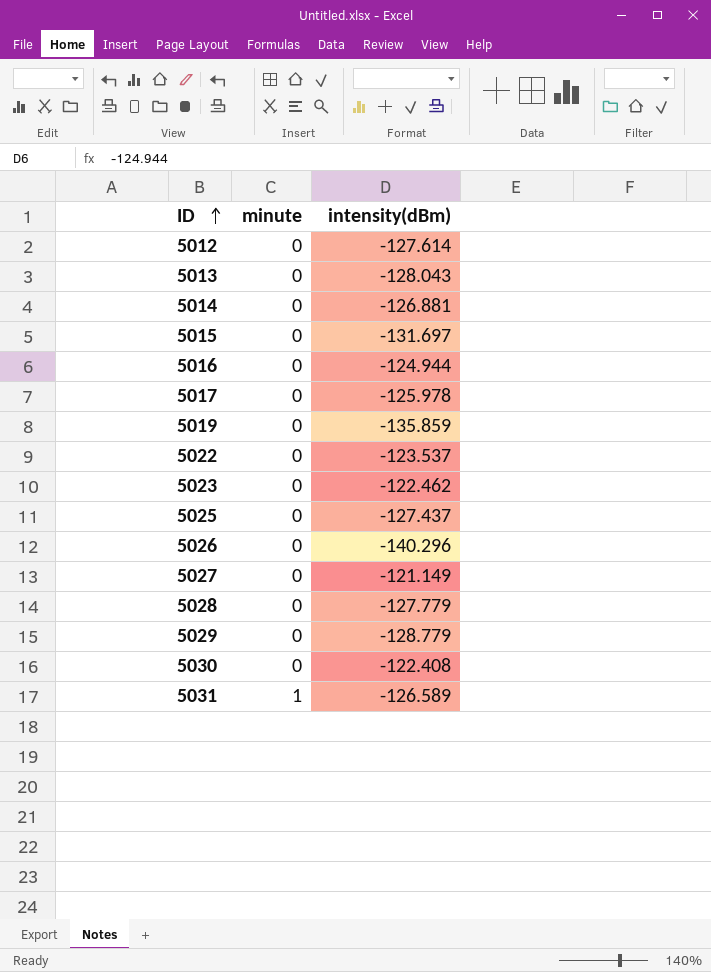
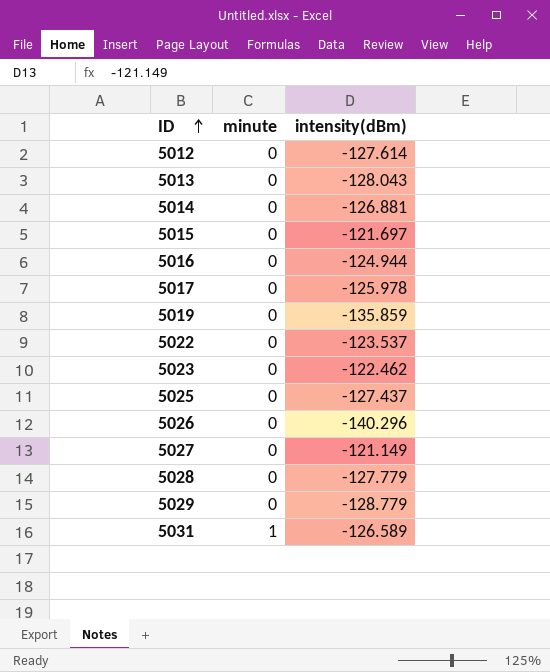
row 5030: 0 | -122.408 -> none
5015 | intensity(dBm): -131.697 -> -121.697

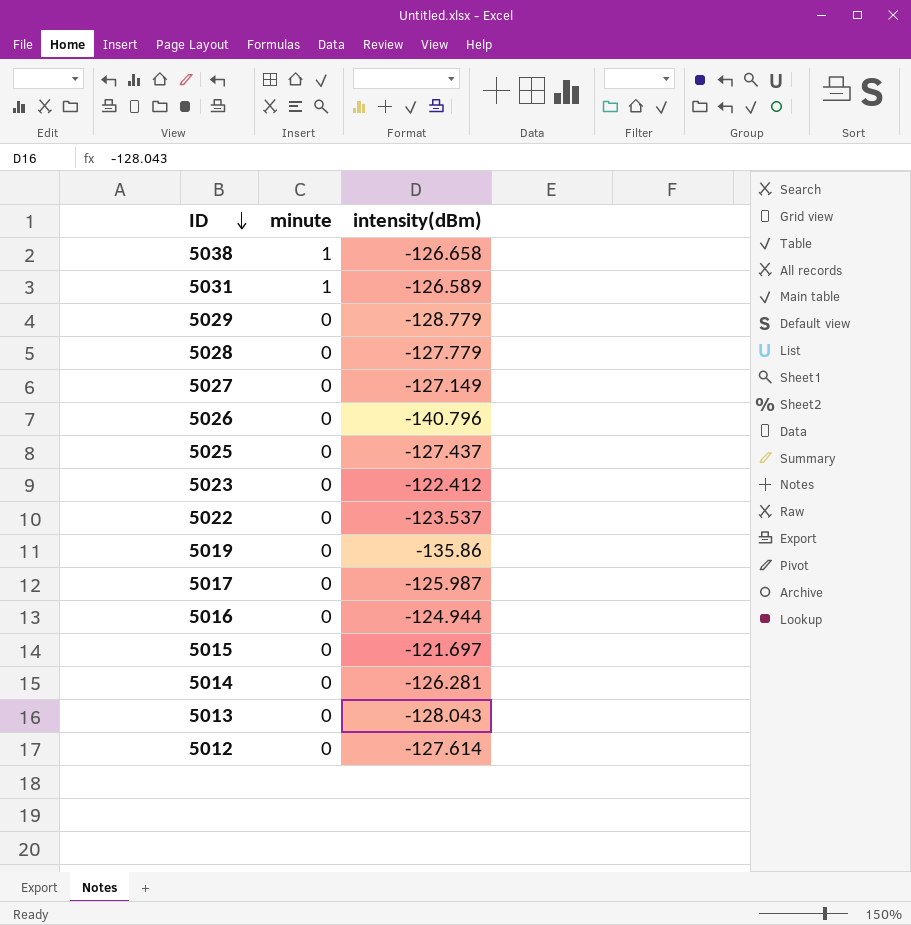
row order: ID ascending -> ID descending
row 5038: none -> 1 | -126.658
5027 | intensity(dBm): -121.149 -> -127.149
5026 | intensity(dBm): -140.296 -> -140.796
5023 | intensity(dBm): -122.462 -> -122.412
5019 | intensity(dBm): -135.859 -> -135.86
5017 | intensity(dBm): -125.978 -> -125.987
5014 | intensity(dBm): -126.881 -> -126.281

